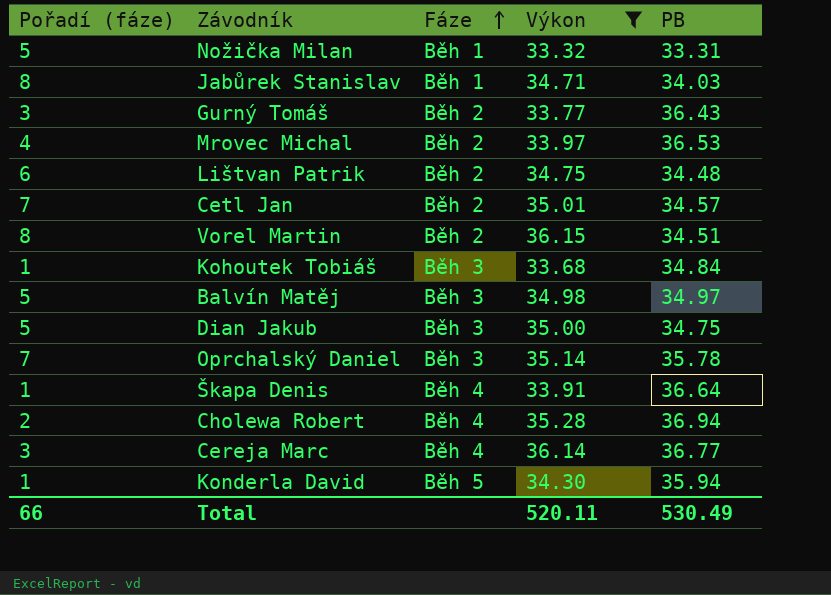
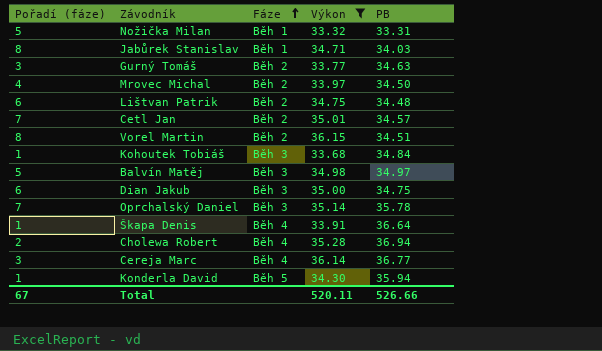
Gurný Tomáš | PB: 36.43 -> 34.63
Mrovec Michal | PB: 36.53 -> 34.50
Dian Jakub | Pořadí (fáze): 5 -> 6
Total | Pořadí (fáze): 66 -> 67
Total | PB: 530.49 -> 526.66

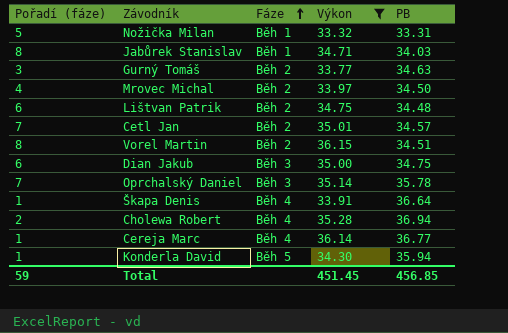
row Kohoutek Tobiáš: 1 | Běh 3 | 33.68 | 34.84 -> none
row Balvín Matěj: 5 | Běh 3 | 34.98 | 34.97 -> none
Cereja Marc | Pořadí (fáze): 3 -> 1
Total | Pořadí (fáze): 67 -> 59
Total | Výkon: 520.11 -> 451.45
Total | PB: 526.66 -> 456.85

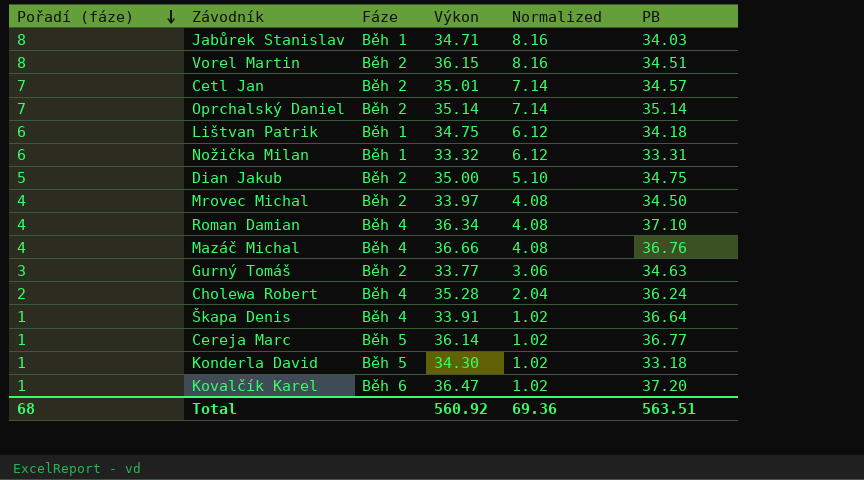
filter: Výkon <= 36.15 -> none
row order: Fáze ascending -> Pořadí (fáze) descending
column Normalized | formula: none -> [Pořadí (fáze)] * 1.02
Oprchalský Daniel | Fáze: Běh 3 -> Běh 2
Oprchalský Daniel | PB: 35.78 -> 35.14
Lištvan Patrik | Fáze: Běh 2 -> Běh 1
Lištvan Patrik | PB: 34.48 -> 34.18
Nožička Milan | Pořadí (fáze): 5 -> 6
Dian Jakub | Pořadí (fáze): 6 -> 5
Dian Jakub | Fáze: Běh 3 -> Běh 2
Cholewa Robert | PB: 36.94 -> 36.24
Cereja Marc | Fáze: Běh 4 -> Běh 5
Konderla David | PB: 35.94 -> 33.18
Total | Pořadí (fáze): 59 -> 68
Total | Výkon: 451.45 -> 560.92
Total | PB: 456.85 -> 563.51

